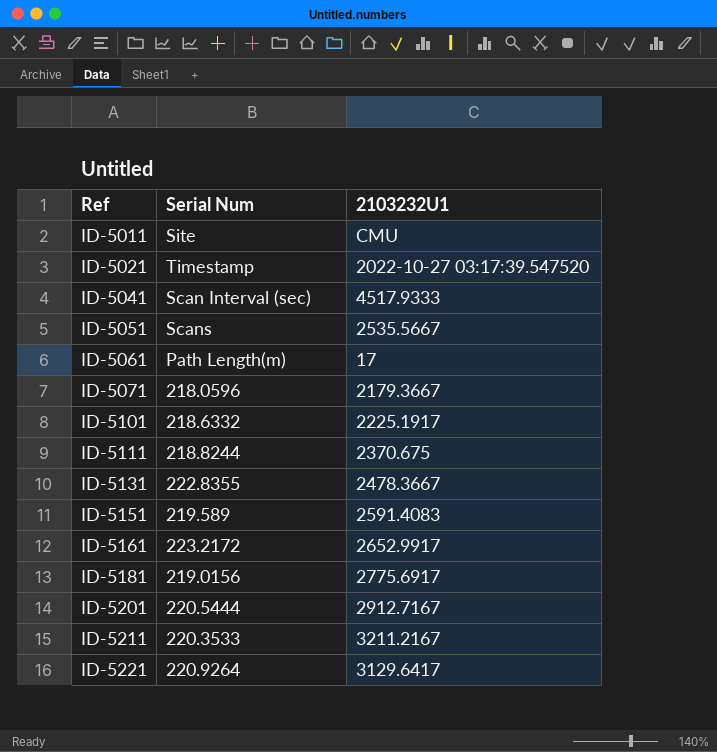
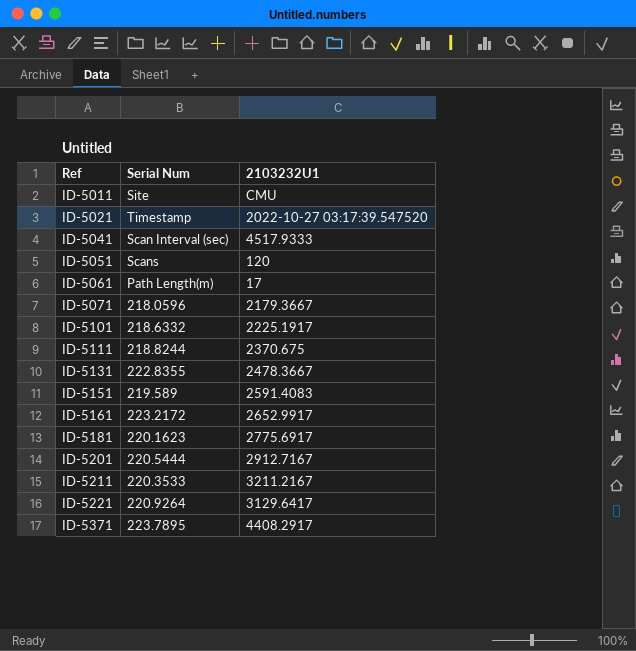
ID-5051 | 2103232U1: 2535.5667 -> 120
ID-5181 | Serial Num: 219.0156 -> 220.1623
row ID-5371: none -> 223.7895 | 4408.2917

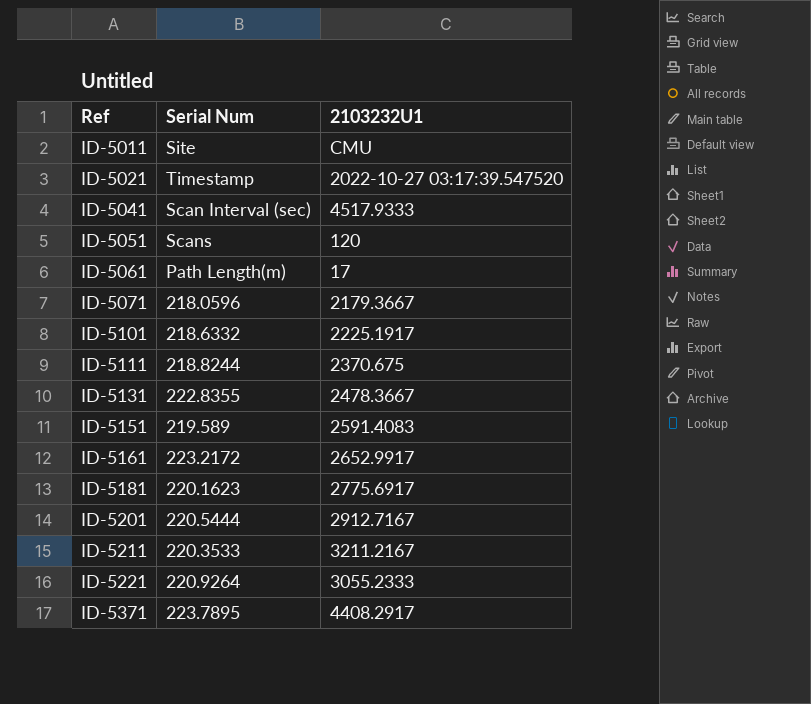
ID-5221 | 2103232U1: 3129.6417 -> 3055.2333

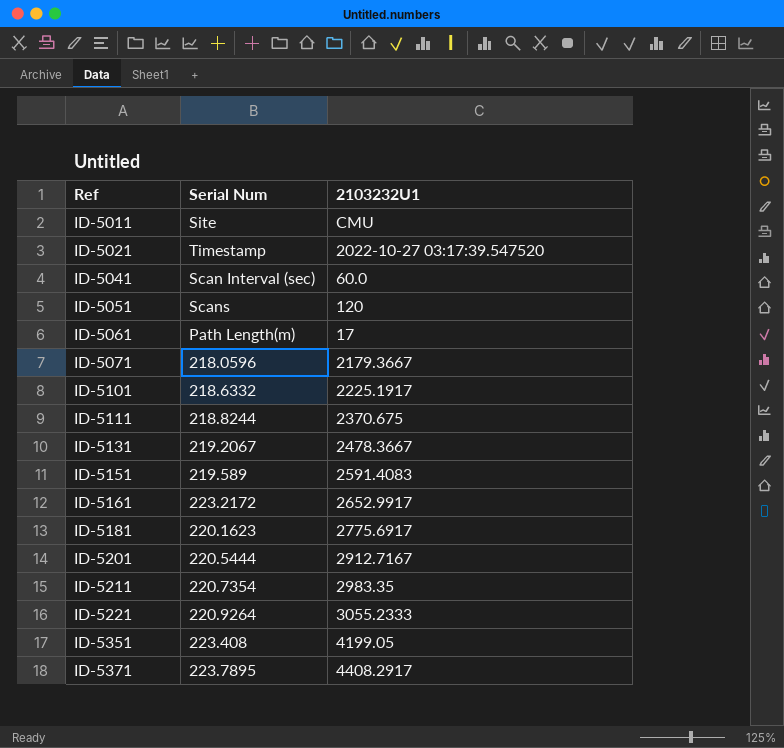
ID-5041 | 2103232U1: 4517.9333 -> 60.0
ID-5131 | Serial Num: 222.8355 -> 219.2067
ID-5211 | Serial Num: 220.3533 -> 220.7354
ID-5211 | 2103232U1: 3211.2167 -> 2983.35
row ID-5351: none -> 223.408 | 4199.05

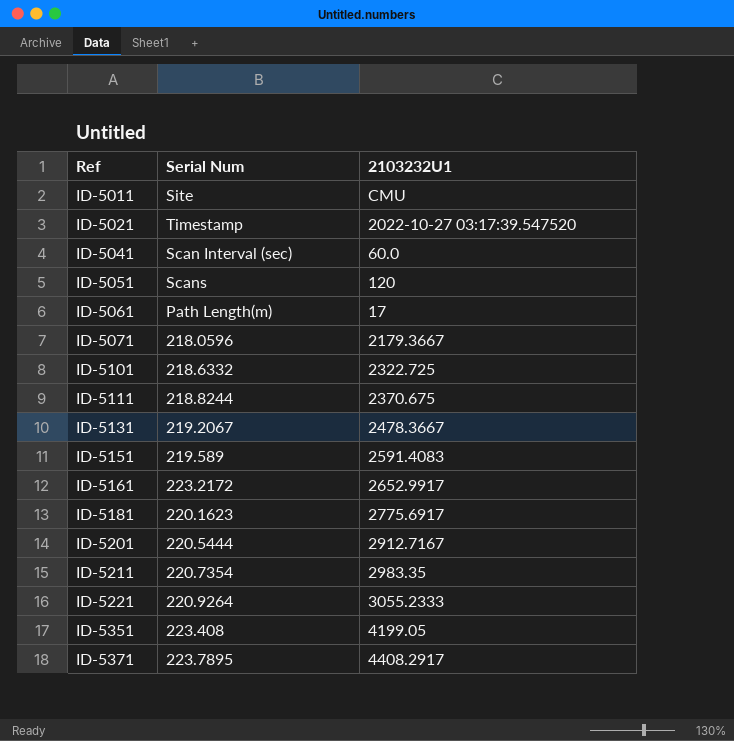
ID-5101 | 2103232U1: 2225.1917 -> 2322.725

